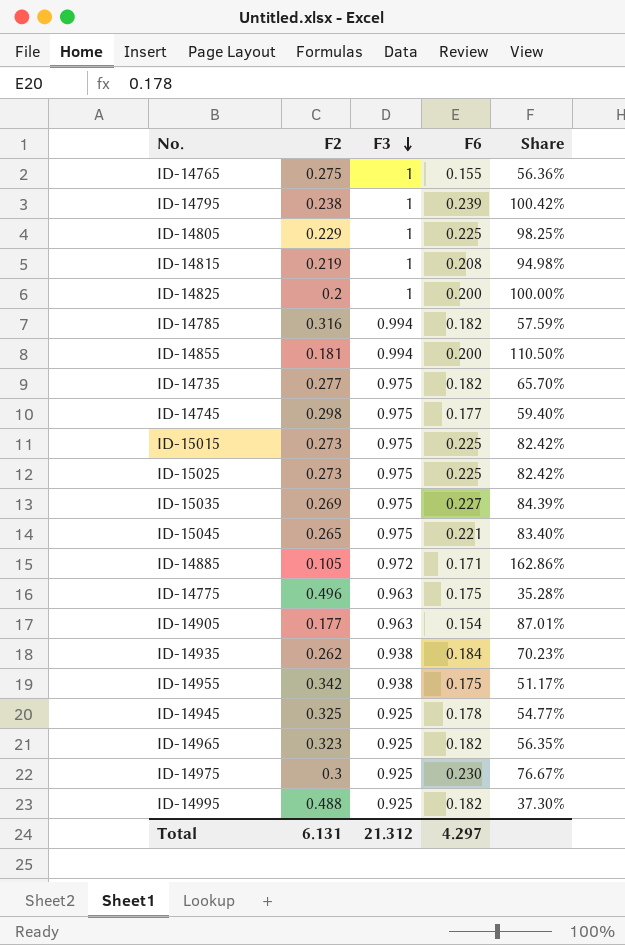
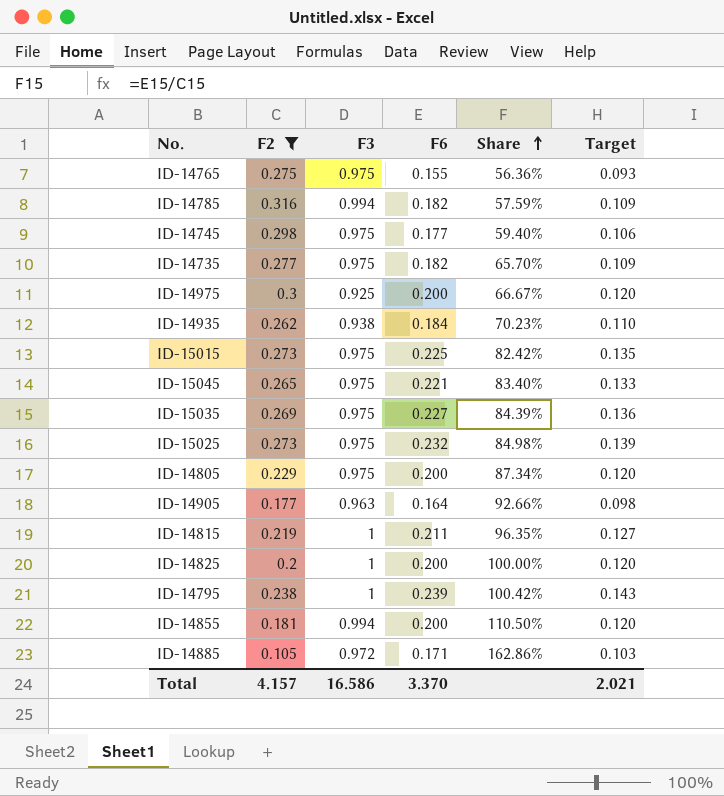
filter: none -> F2 <= 0.316
row order: F3 descending -> Share ascending
column Target | formula: none -> [F6] * 0.6
ID-14765 | F3: 1 -> 0.975
ID-14975 | F6: 0.230 -> 0.200
ID-14975 | Share: 76.67% -> 66.67%
ID-15025 | F6: 0.225 -> 0.232
ID-15025 | Share: 82.42% -> 84.98%
ID-14805 | F3: 1 -> 0.975
ID-14805 | F6: 0.225 -> 0.200
ID-14805 | Share: 98.25% -> 87.34%
ID-14905 | F6: 0.154 -> 0.164
ID-14905 | Share: 87.01% -> 92.66%
ID-14815 | F6: 0.208 -> 0.211
ID-14815 | Share: 94.98% -> 96.35%
Total | F2: 6.131 -> 4.157
Total | F3: 21.312 -> 16.586
Total | F6: 4.297 -> 3.370

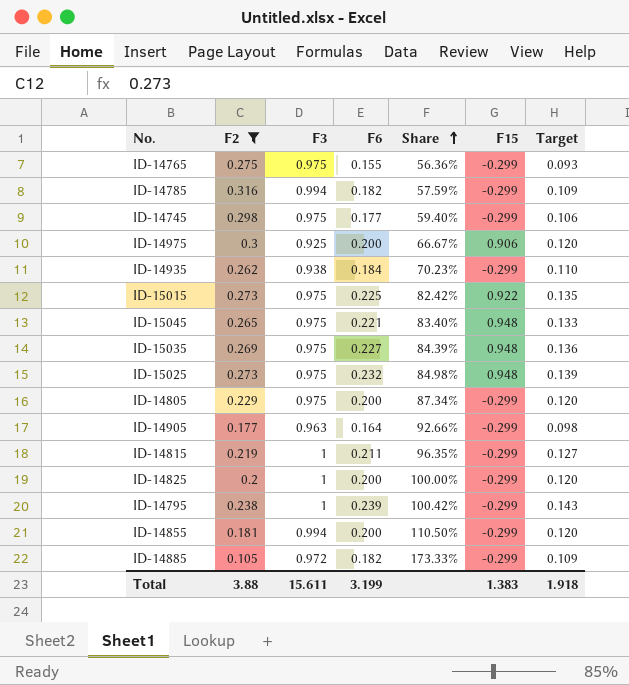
column F15 | position: none -> 6
row ID-14735: 0.277 | 0.975 | 0.182 | 65.70% | 0.109 -> none
ID-14885 | F6: 0.171 -> 0.182
ID-14885 | Share: 162.86% -> 173.33%
ID-14885 | Target: 0.103 -> 0.109
Total | F2: 4.157 -> 3.88
Total | F3: 16.586 -> 15.611
Total | F6: 3.370 -> 3.199
Total | Target: 2.021 -> 1.918

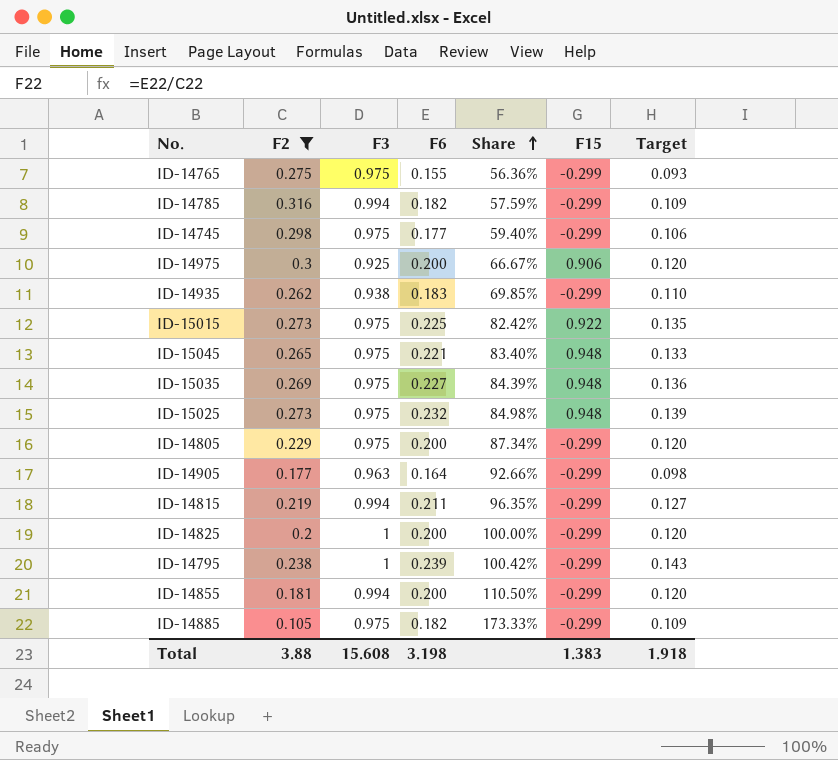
ID-14935 | F6: 0.184 -> 0.183
ID-14935 | Share: 70.23% -> 69.85%
ID-14815 | F3: 1 -> 0.994
ID-14885 | F3: 0.972 -> 0.975
Total | F3: 15.611 -> 15.608
Total | F6: 3.199 -> 3.198

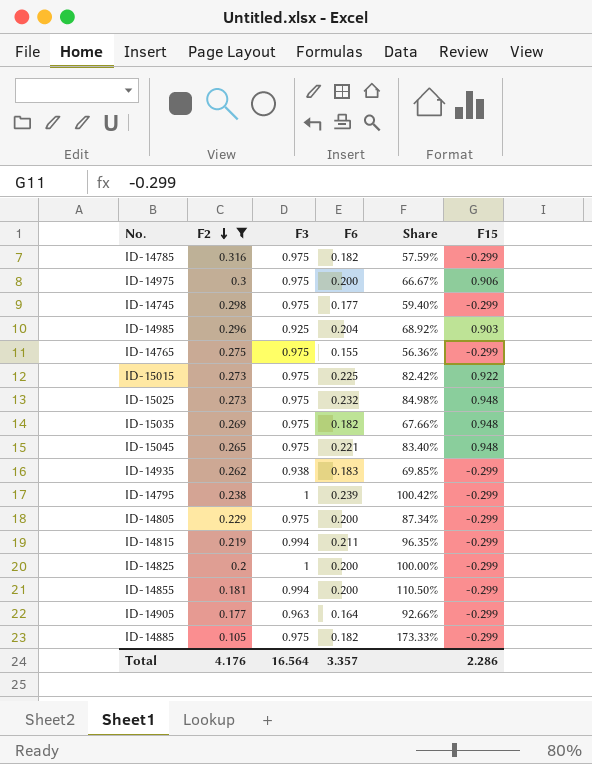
row order: Share ascending -> F2 descending
column Target | formula: [F6] * 0.6 -> none
ID-14785 | F3: 0.994 -> 0.975
ID-14975 | F3: 0.925 -> 0.975
row ID-14985: none -> 0.296 | 0.925 | 0.204 | 68.92% | 0.903
ID-15035 | F6: 0.227 -> 0.182
ID-15035 | Share: 84.39% -> 67.66%
Total | F2: 3.88 -> 4.176
Total | F3: 15.608 -> 16.564
Total | F6: 3.198 -> 3.357
Total | F15: 1.383 -> 2.286

